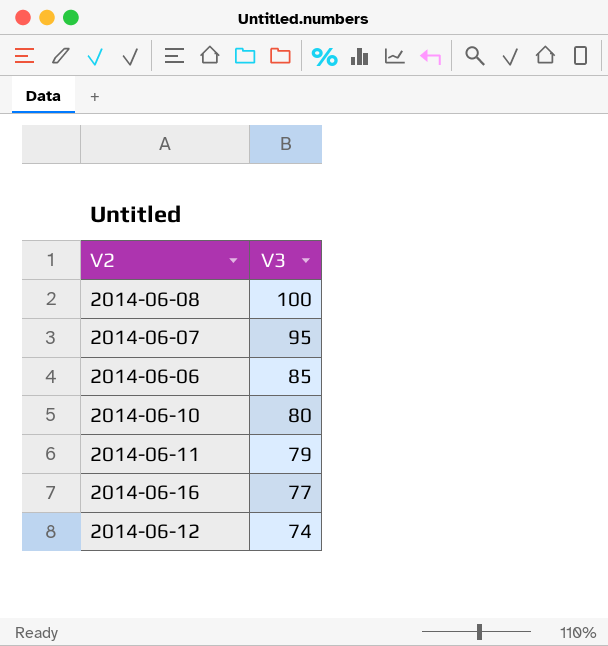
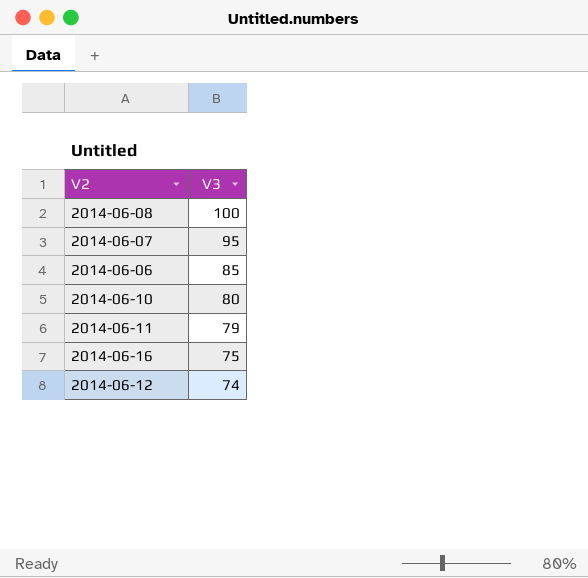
2014-06-16 | V3: 77 -> 75

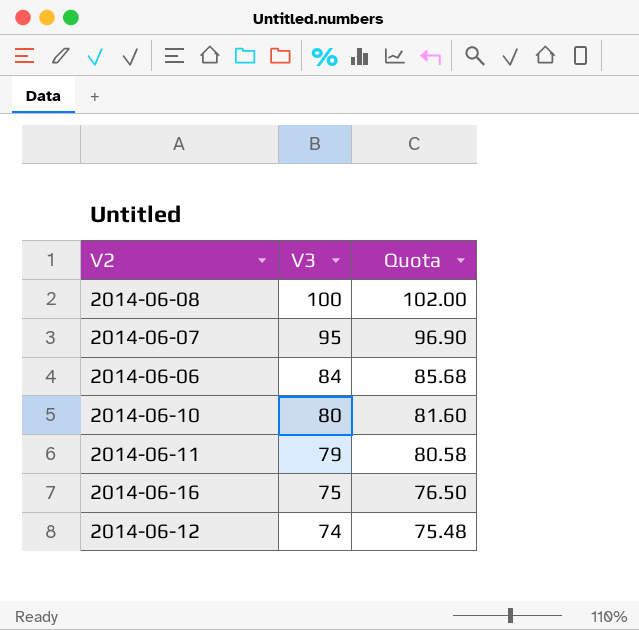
column Quota | formula: none -> [V3] * 1.02
2014-06-06 | V3: 85 -> 84

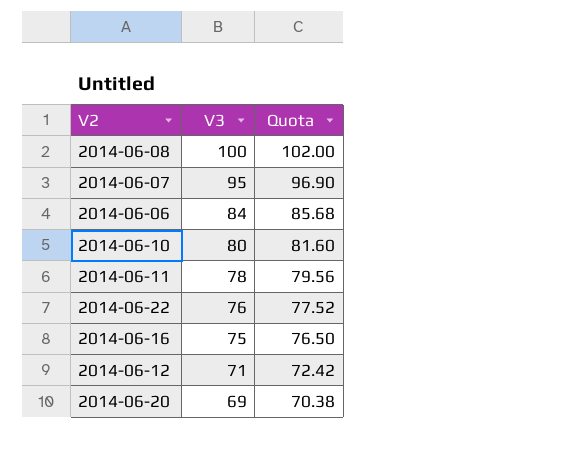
2014-06-11 | V3: 79 -> 78
2014-06-11 | Quota: 80.58 -> 79.56
row 2014-06-22: none -> 76 | 77.52
2014-06-12 | V3: 74 -> 71
2014-06-12 | Quota: 75.48 -> 72.42
row 2014-06-20: none -> 69 | 70.38

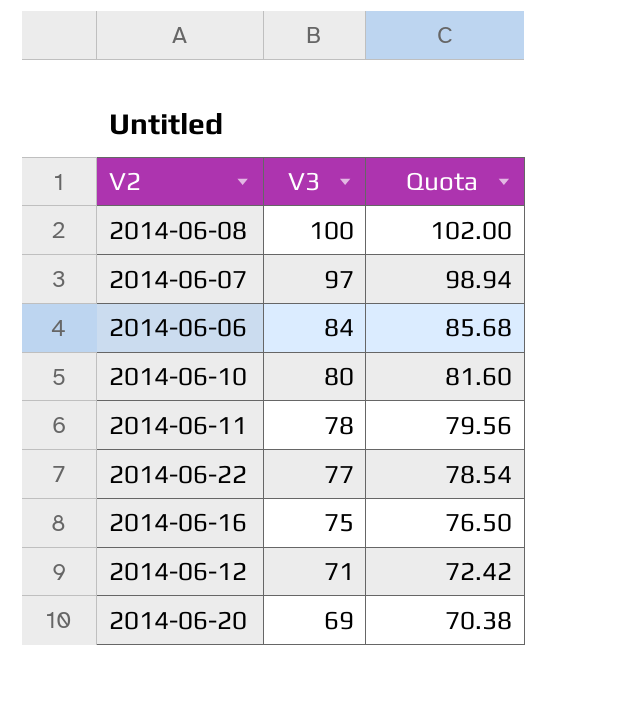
2014-06-07 | V3: 95 -> 97
2014-06-07 | Quota: 96.90 -> 98.94
2014-06-22 | V3: 76 -> 77
2014-06-22 | Quota: 77.52 -> 78.54

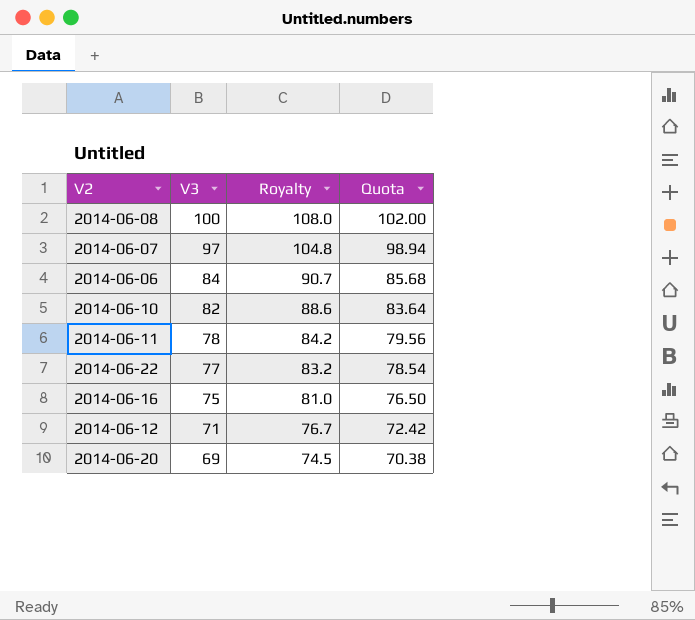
column Royalty | formula: none -> [V3] * 1.08
2014-06-10 | V3: 80 -> 82
2014-06-10 | Quota: 81.60 -> 83.64

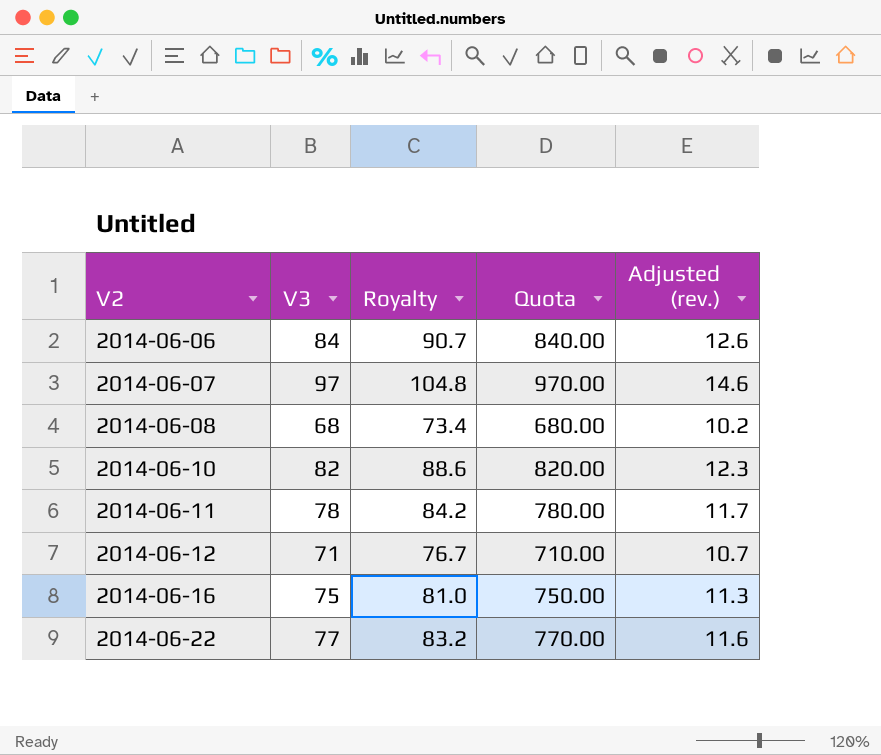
row order: V3 descending -> V2 ascending
column Quota | formula: [V3] * 1.02 -> [V3] * 10
column Adjusted (rev.) | formula: none -> [V3] * 0.15
row 2014-06-20: 69 | 74.5 | 70.38 -> none
2014-06-08 | V3: 100 -> 68
2014-06-08 | Royalty: 108.0 -> 73.4

